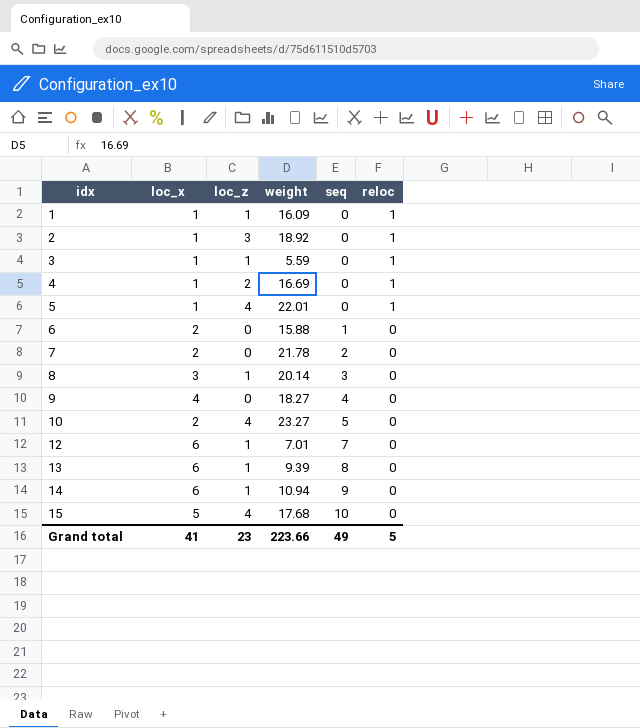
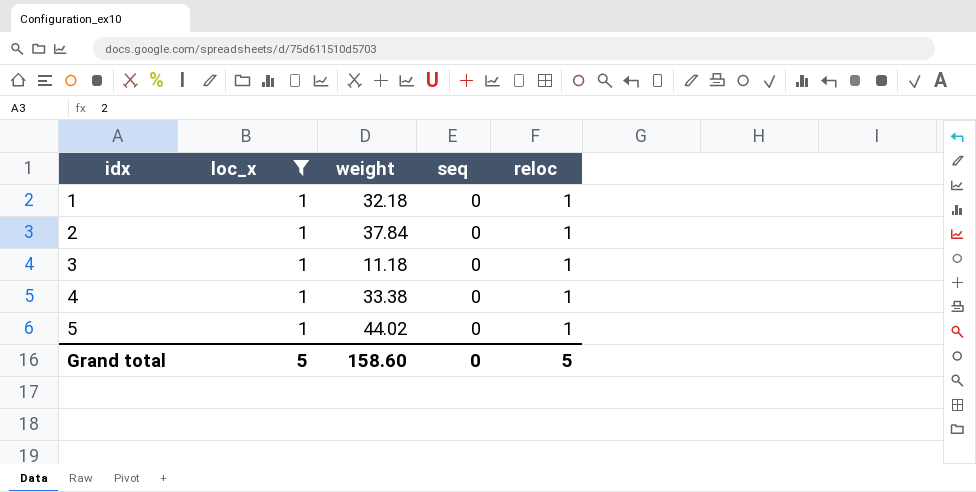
filter: none -> loc_x = 1
column loc_z | position: 3 -> none
1 | weight: 16.09 -> 32.18
2 | weight: 18.92 -> 37.84
3 | weight: 5.59 -> 11.18
4 | weight: 16.69 -> 33.38
5 | weight: 22.01 -> 44.02
Grand total | loc_x: 41 -> 5
Grand total | weight: 223.66 -> 158.60
Grand total | seq: 49 -> 0

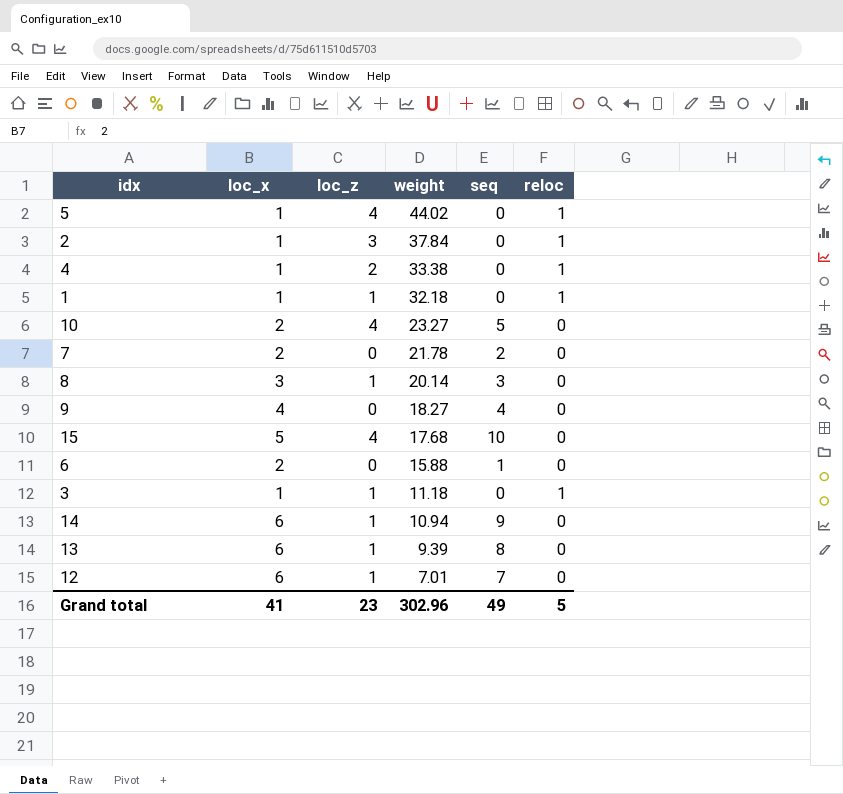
filter: loc_x = 1 -> none
row order: idx ascending -> weight descending
column loc_z | position: none -> 3
Grand total | loc_x: 5 -> 41
Grand total | weight: 158.60 -> 302.96
Grand total | seq: 0 -> 49

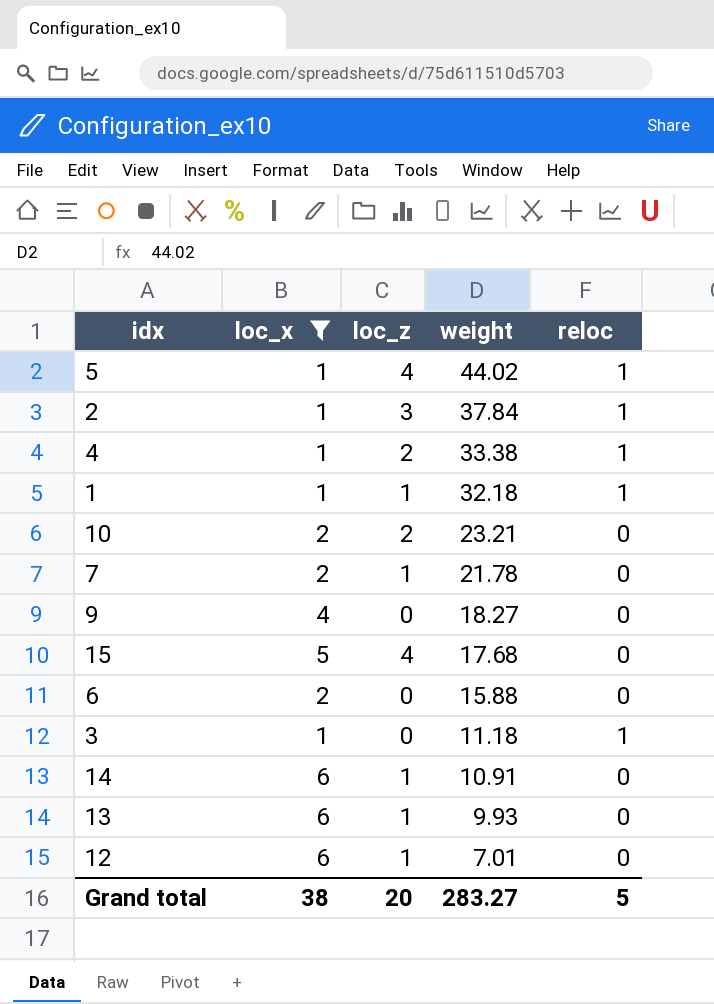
filter: none -> loc_x != 3
column seq | position: 5 -> none
10 | loc_z: 4 -> 2
10 | weight: 23.27 -> 23.21
7 | loc_z: 0 -> 1
3 | loc_z: 1 -> 0
14 | weight: 10.94 -> 10.91
13 | weight: 9.39 -> 9.93
Grand total | loc_x: 41 -> 38
Grand total | loc_z: 23 -> 20
Grand total | weight: 302.96 -> 283.27

